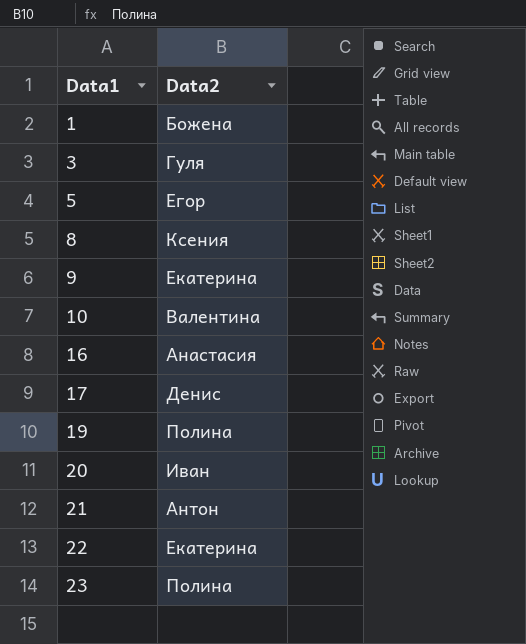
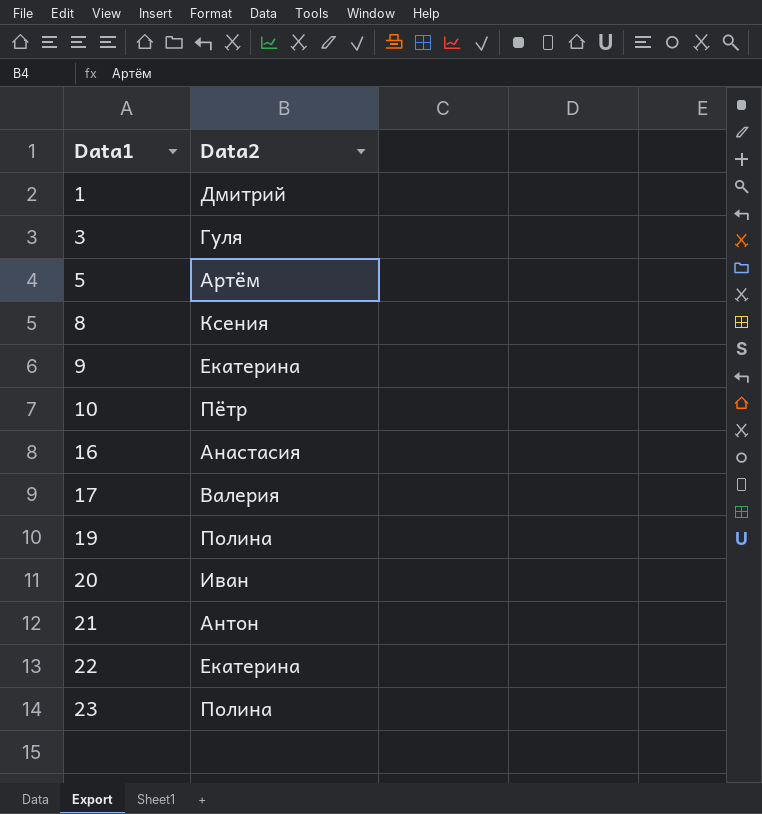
1 | Data2: Божена -> Дмитрий
5 | Data2: Егор -> Артём
10 | Data2: Валентина -> Пётр
17 | Data2: Денис -> Валерия

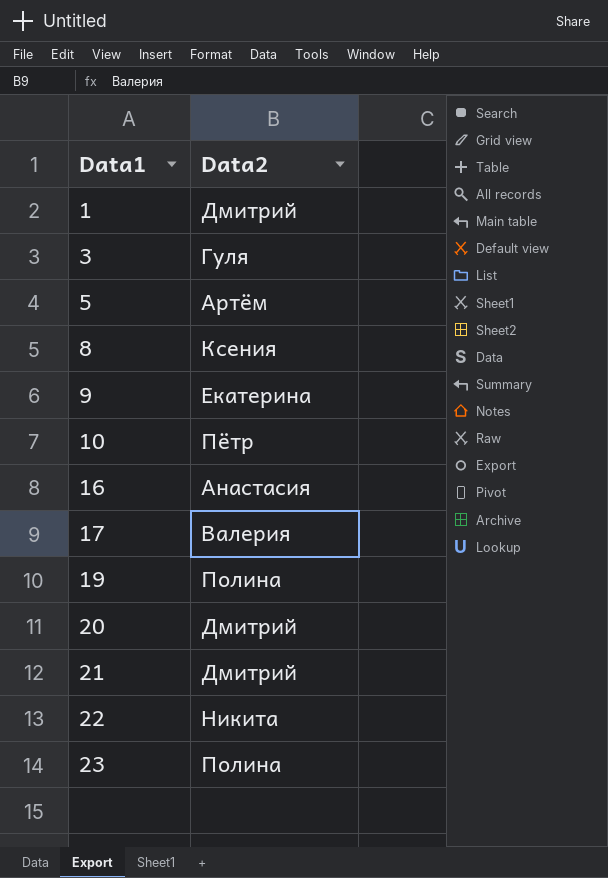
20 | Data2: Иван -> Дмитрий
21 | Data2: Антон -> Дмитрий
22 | Data2: Екатерина -> Никита

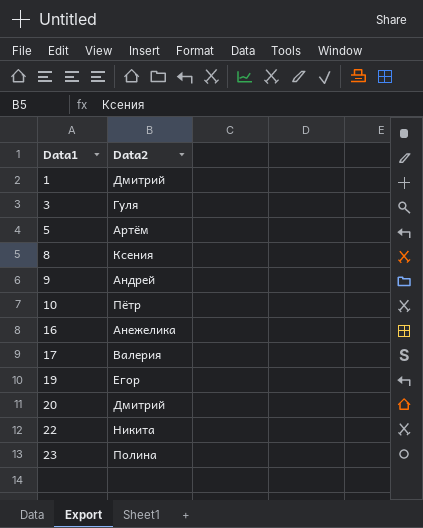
row 21: Дмитрий -> none
9 | Data2: Екатерина -> Андрей
16 | Data2: Анастасия -> Анежелика
19 | Data2: Полина -> Егор

